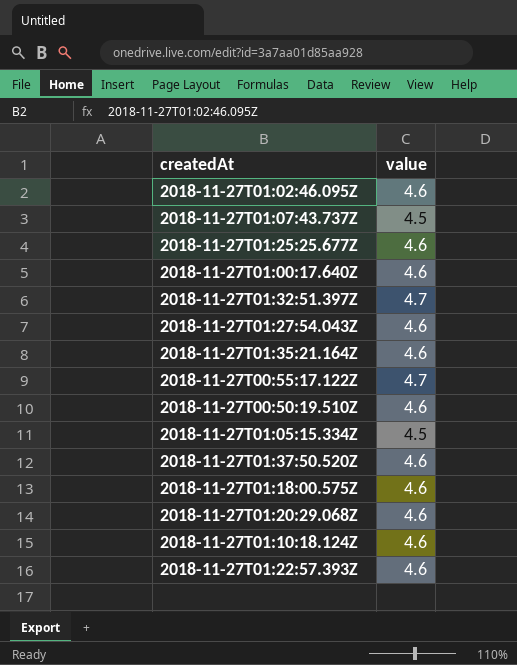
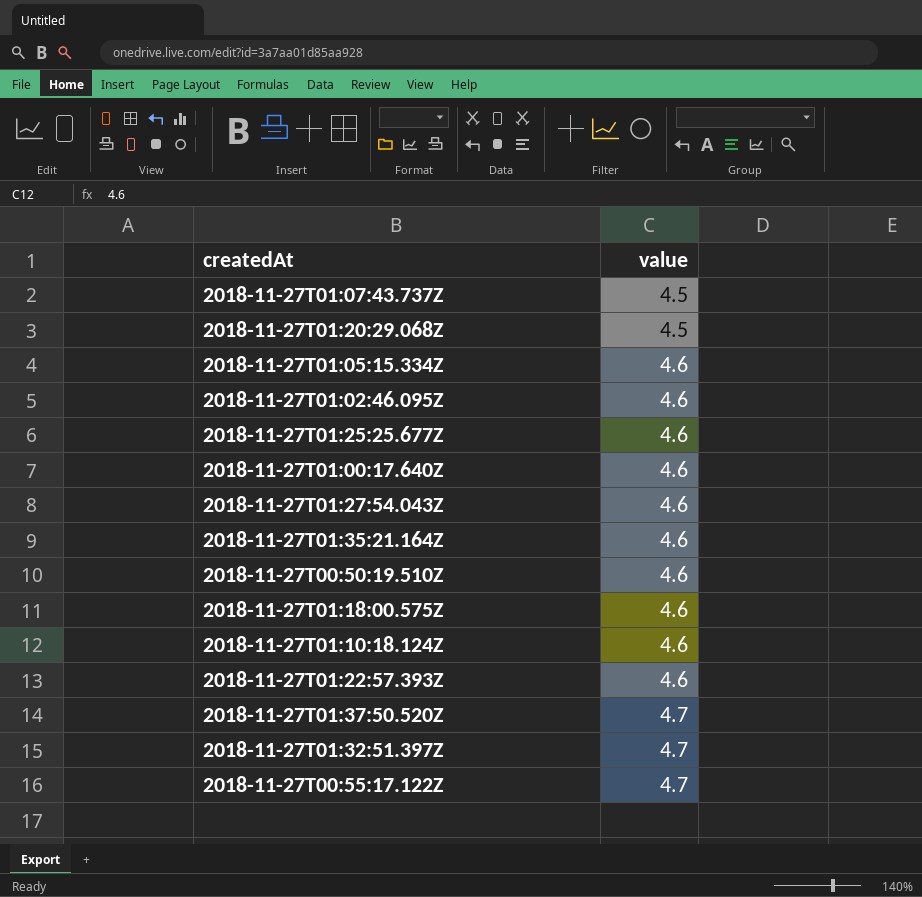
row order: none -> value ascending
2018-11-27T01:20:29.068Z | value: 4.6 -> 4.5
2018-11-27T01:05:15.334Z | value: 4.5 -> 4.6
2018-11-27T01:37:50.520Z | value: 4.6 -> 4.7

